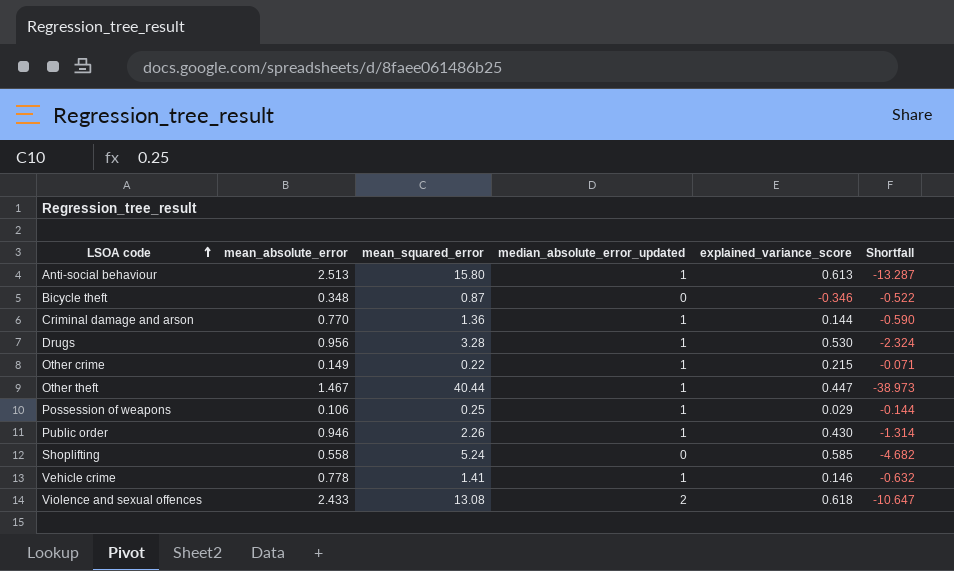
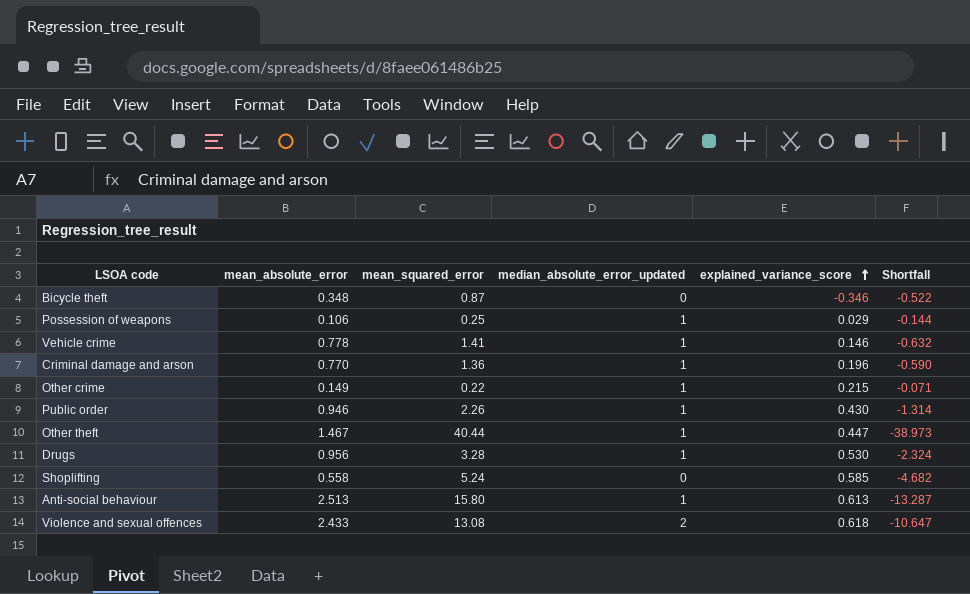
row order: LSOA code ascending -> explained_variance_score ascending
Criminal damage and arson | explained_variance_score: 0.144 -> 0.196

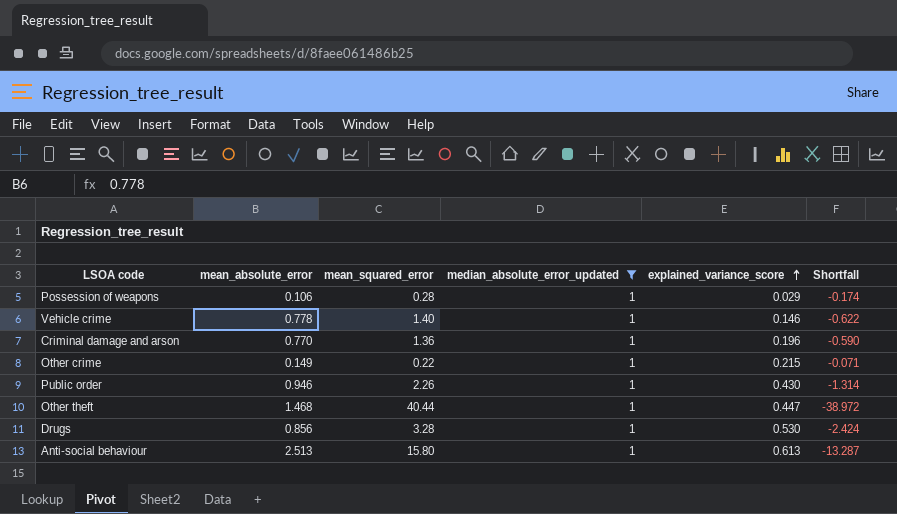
filter: none -> median_absolute_error_updated = 1
Possession of weapons | mean_squared_error: 0.25 -> 0.28
Possession of weapons | Shortfall: -0.144 -> -0.174
Vehicle crime | mean_squared_error: 1.41 -> 1.40
Vehicle crime | Shortfall: -0.632 -> -0.622
Other theft | mean_absolute_error: 1.467 -> 1.468
Other theft | Shortfall: -38.973 -> -38.972
Drugs | mean_absolute_error: 0.956 -> 0.856
Drugs | Shortfall: -2.324 -> -2.424

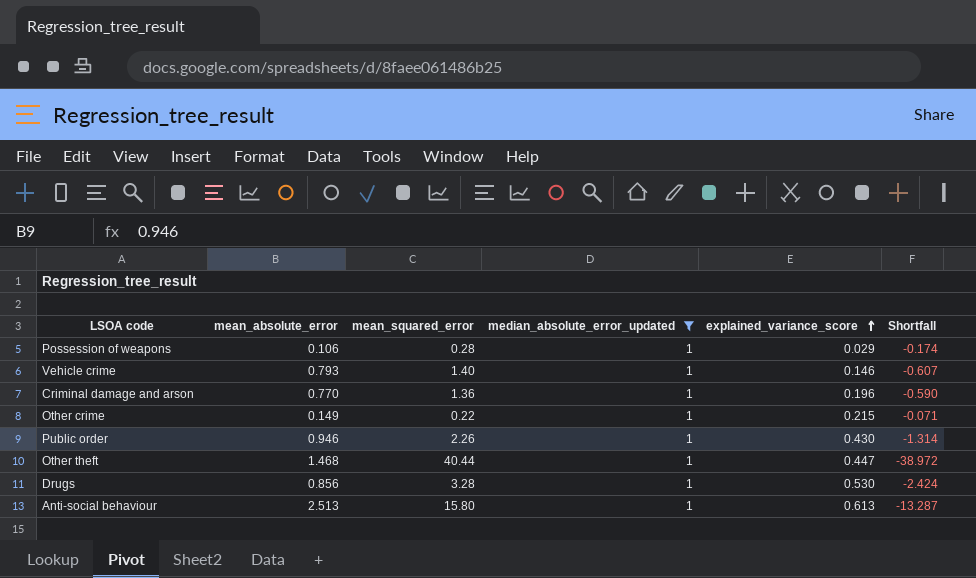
Vehicle crime | mean_absolute_error: 0.778 -> 0.793
Vehicle crime | Shortfall: -0.622 -> -0.607

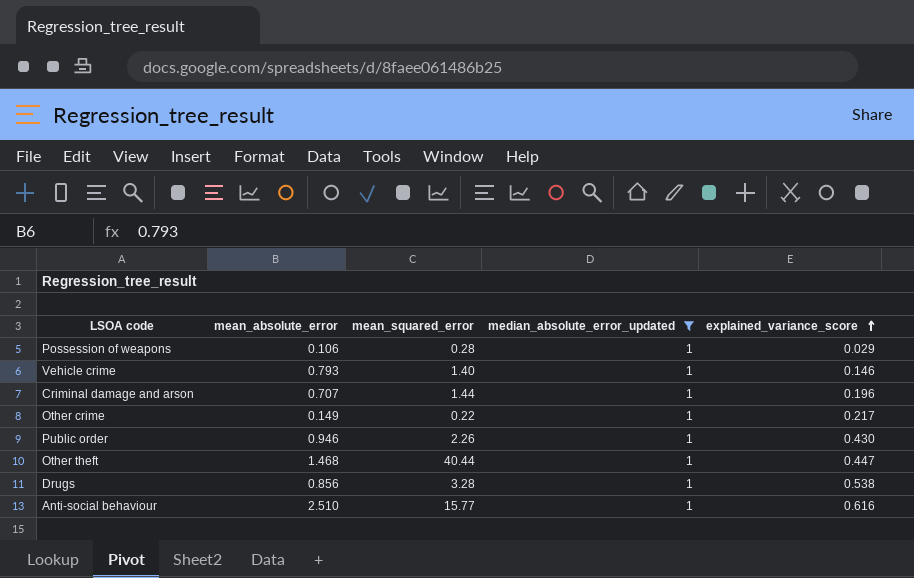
column Shortfall | formula: [mean_absolute_error] - [mean_squared_error] -> none
Criminal damage and arson | mean_absolute_error: 0.770 -> 0.707
Criminal damage and arson | mean_squared_error: 1.36 -> 1.44
Other crime | explained_variance_score: 0.215 -> 0.217
Drugs | explained_variance_score: 0.530 -> 0.538
Anti-social behaviour | mean_absolute_error: 2.513 -> 2.510
Anti-social behaviour | mean_squared_error: 15.80 -> 15.77
Anti-social behaviour | explained_variance_score: 0.613 -> 0.616

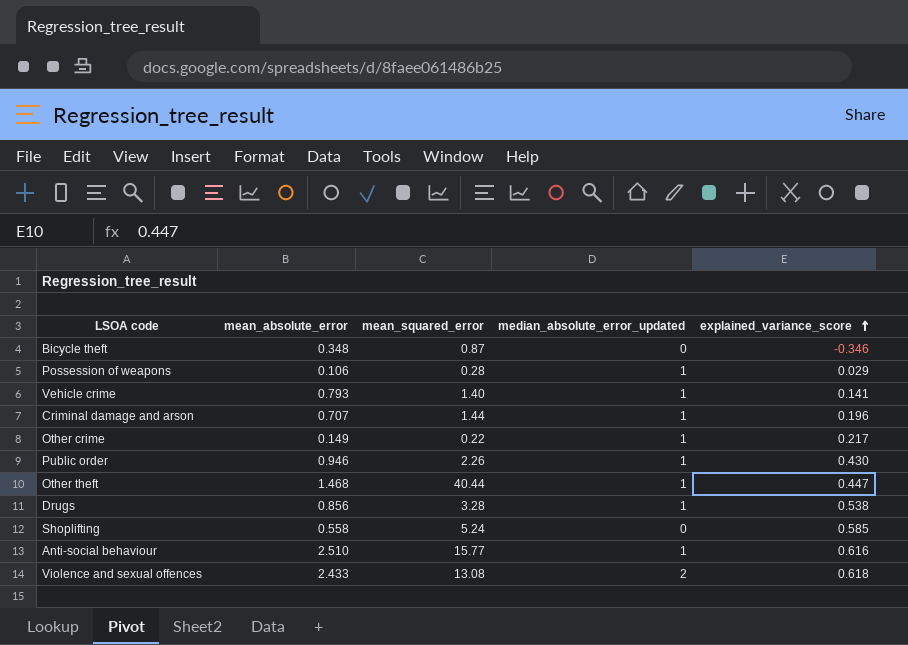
filter: median_absolute_error_updated = 1 -> none
Vehicle crime | explained_variance_score: 0.146 -> 0.141

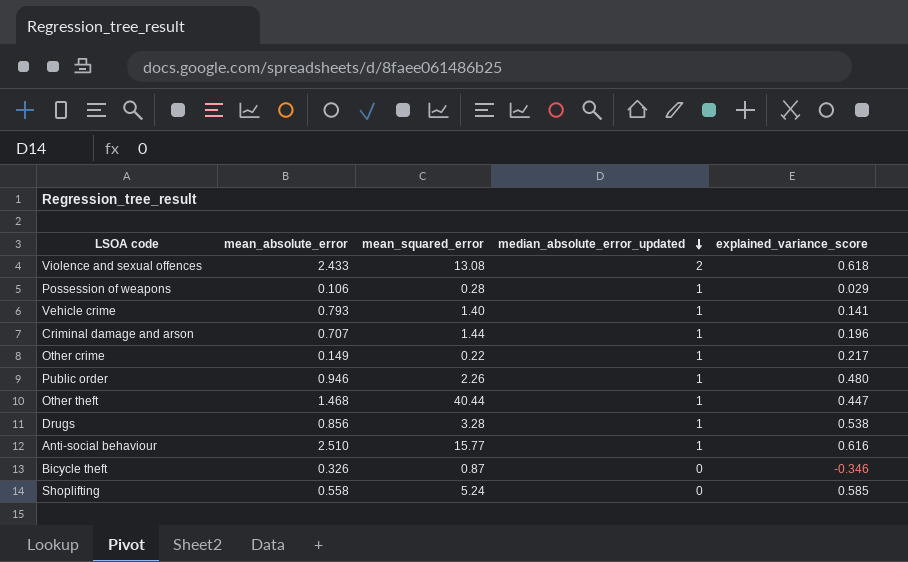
row order: explained_variance_score ascending -> median_absolute_error_updated descending
Public order | explained_variance_score: 0.430 -> 0.480
Bicycle theft | mean_absolute_error: 0.348 -> 0.326

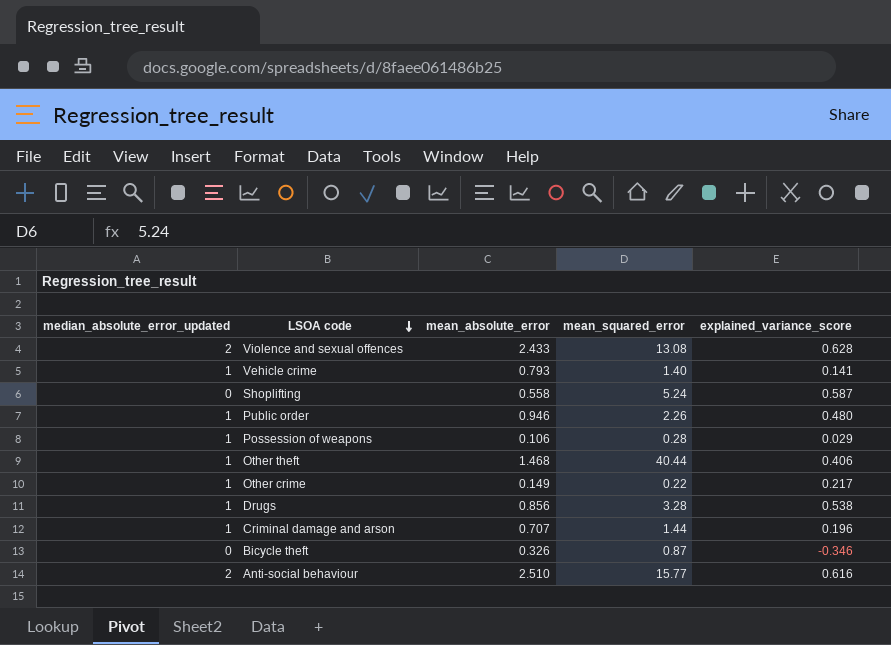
row order: median_absolute_error_updated descending -> LSOA code descending
column median_absolute_error_updated | position: 4 -> 1
Violence and sexual offences | explained_variance_score: 0.618 -> 0.628
Shoplifting | explained_variance_score: 0.585 -> 0.587
Other theft | explained_variance_score: 0.447 -> 0.406
Anti-social behaviour | median_absolute_error_updated: 1 -> 2

